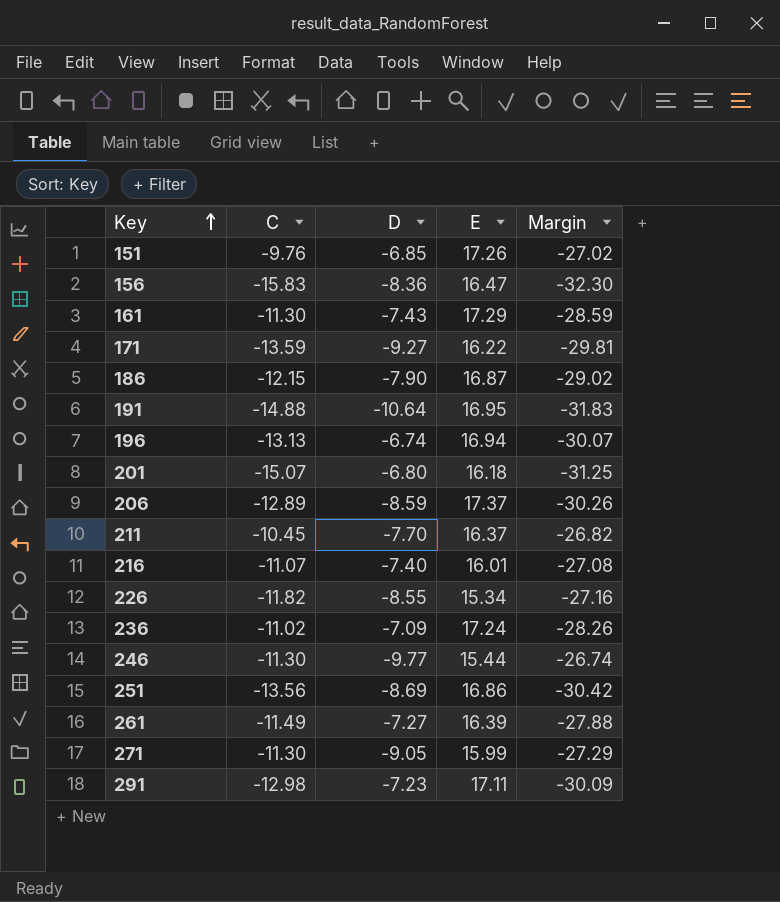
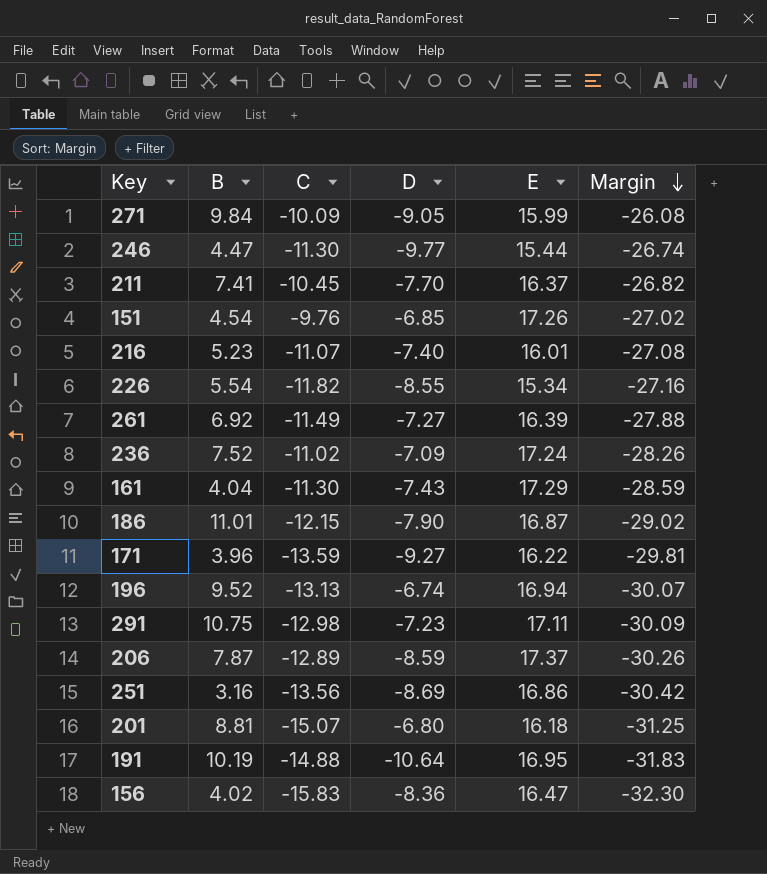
row order: Key ascending -> Margin descending
column B | position: none -> 2
271 | C: -11.30 -> -10.09
271 | Margin: -27.29 -> -26.08

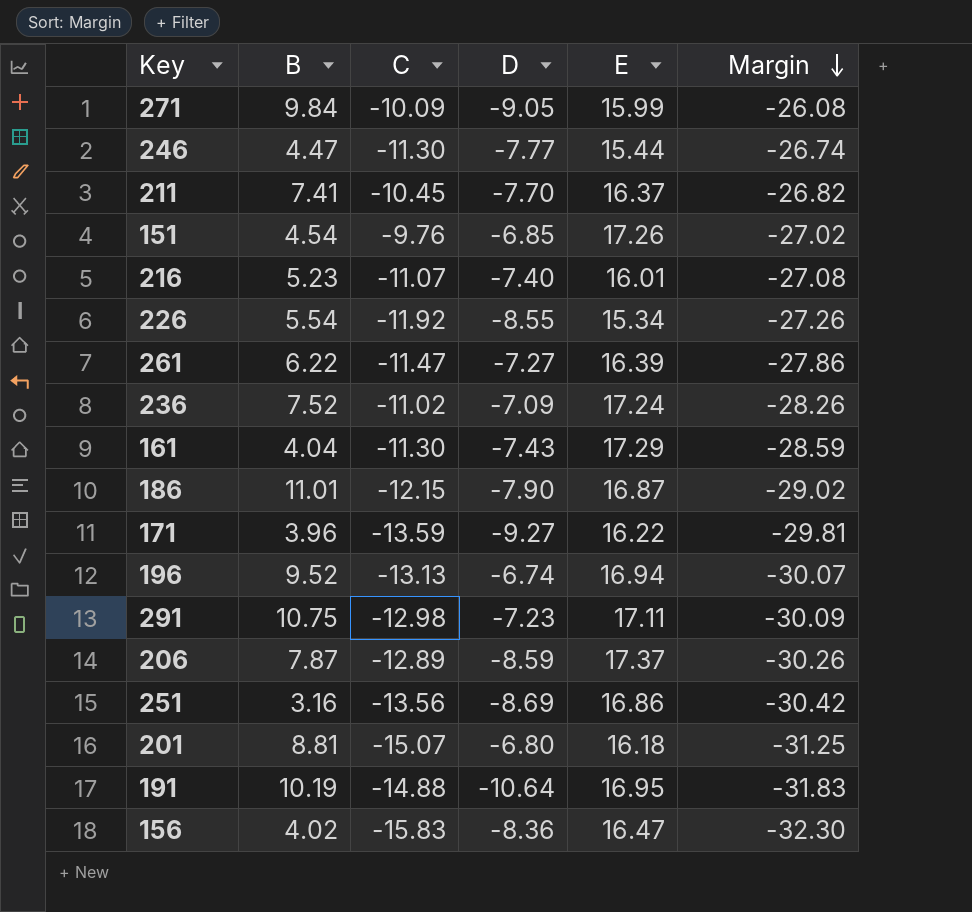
246 | D: -9.77 -> -7.77
226 | C: -11.82 -> -11.92
226 | Margin: -27.16 -> -27.26
261 | B: 6.92 -> 6.22
261 | C: -11.49 -> -11.47
261 | Margin: -27.88 -> -27.86

